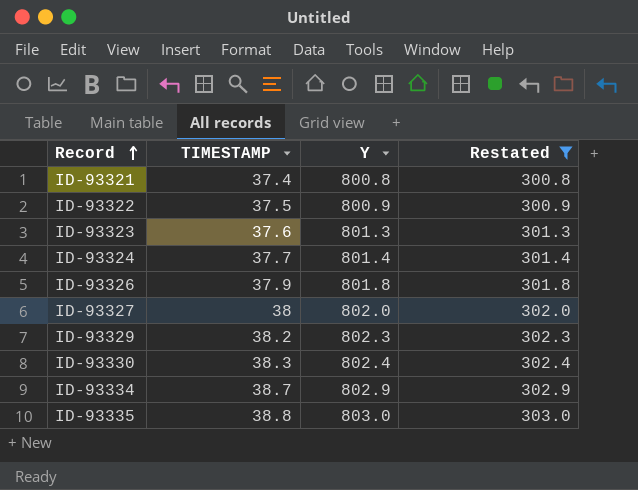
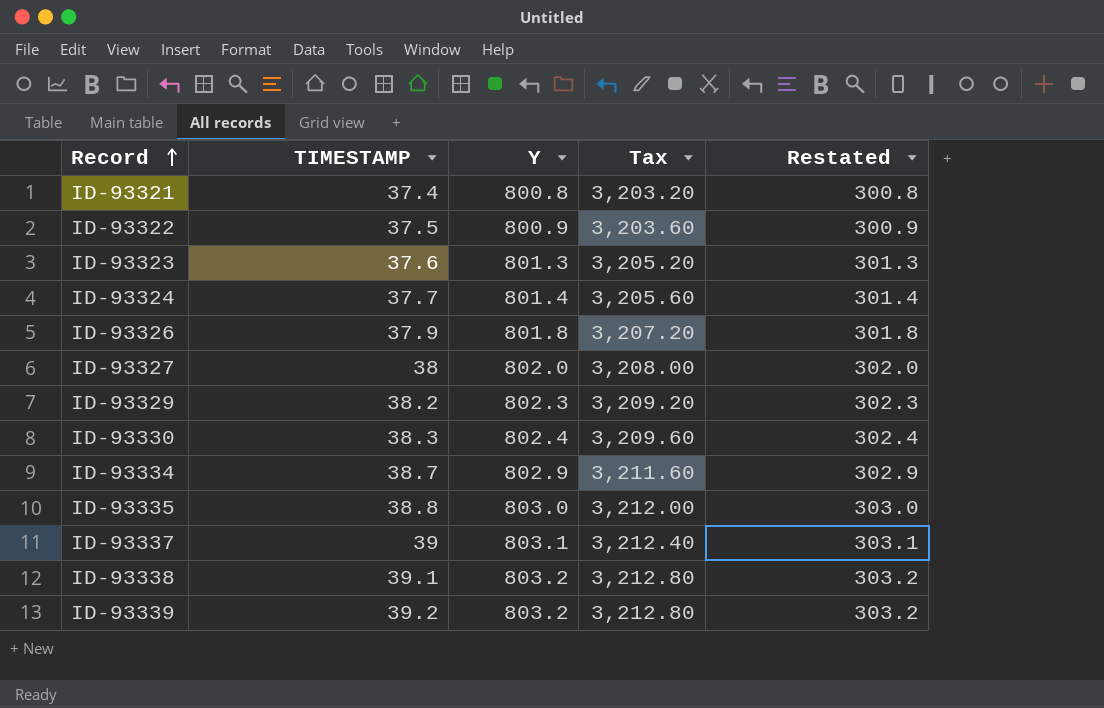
filter: Restated <= 303.0 -> none
column Tax | formula: none -> [Y] * 4

